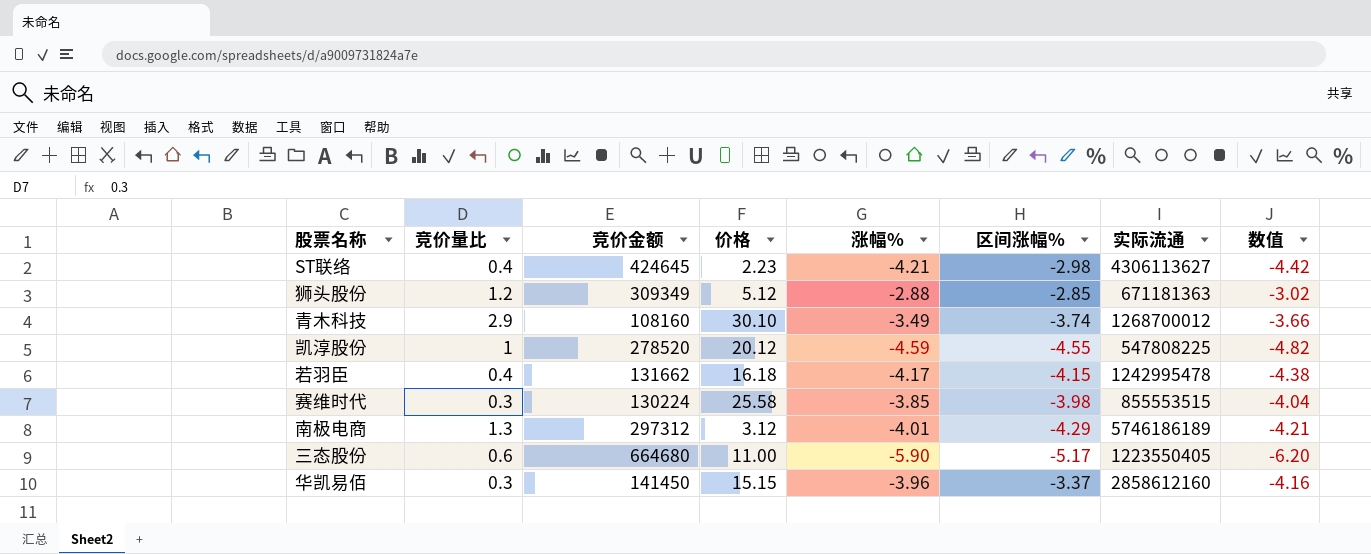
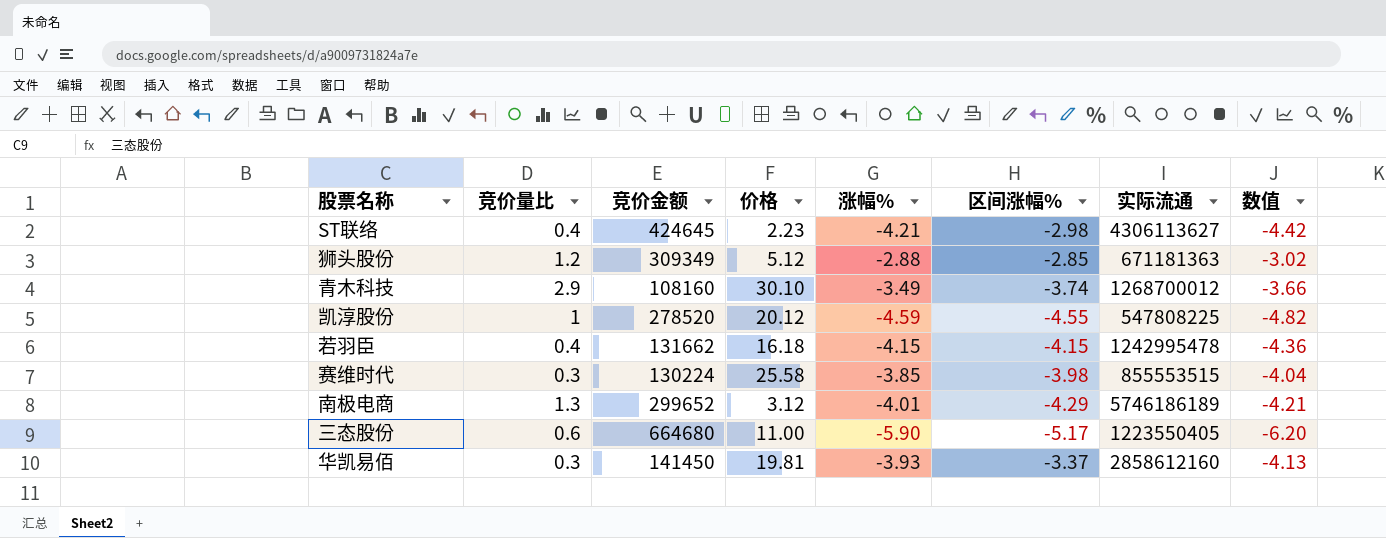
若羽臣 | 涨幅%: -4.17 -> -4.15
若羽臣 | 数值: -4.38 -> -4.36
南极电商 | 竞价金额: 297312 -> 299652
华凯易佰 | 价格: 15.15 -> 19.81
华凯易佰 | 涨幅%: -3.96 -> -3.93
华凯易佰 | 数值: -4.16 -> -4.13

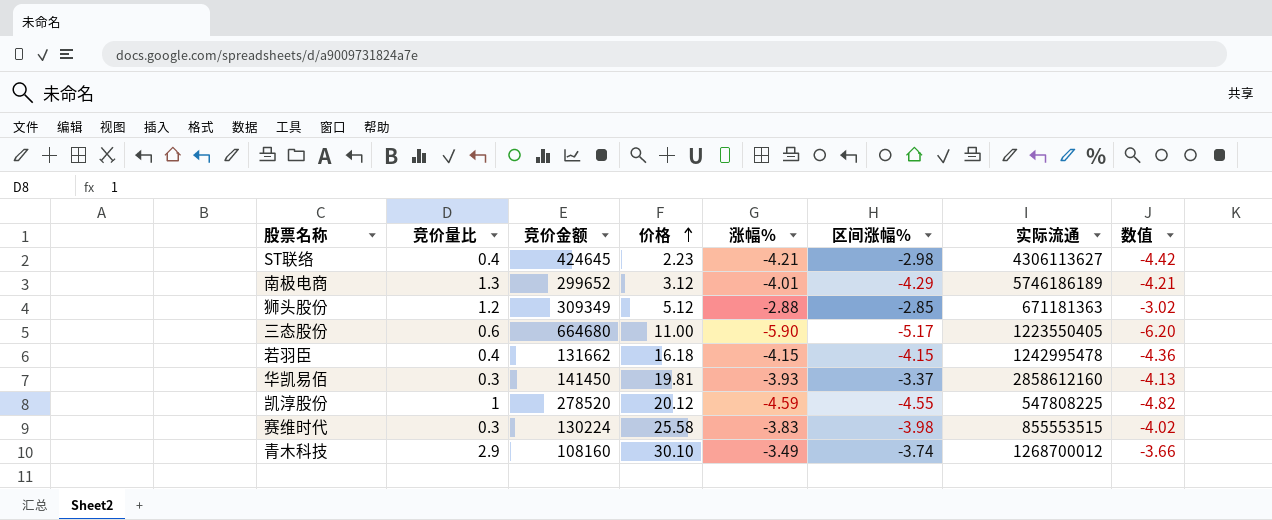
row order: none -> 价格 ascending
赛维时代 | 涨幅%: -3.85 -> -3.83
赛维时代 | 数值: -4.04 -> -4.02

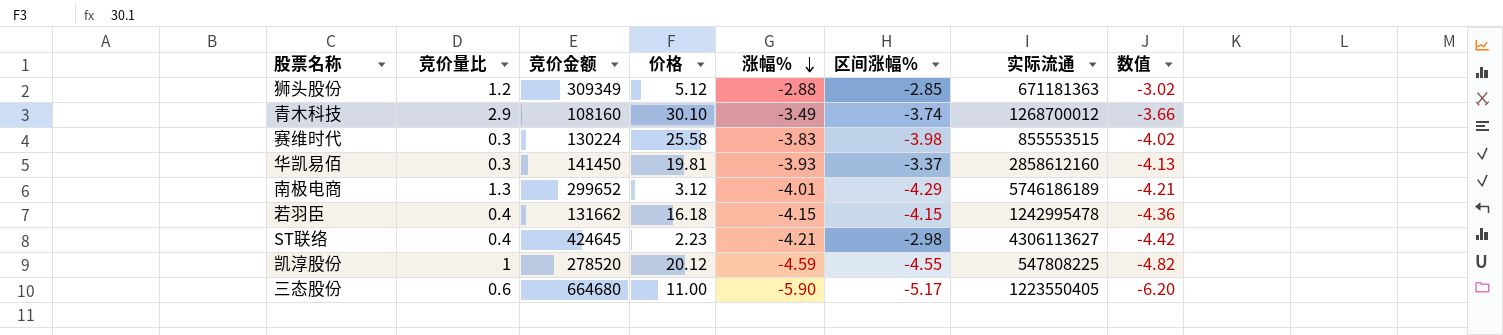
row order: 价格 ascending -> 涨幅% descending

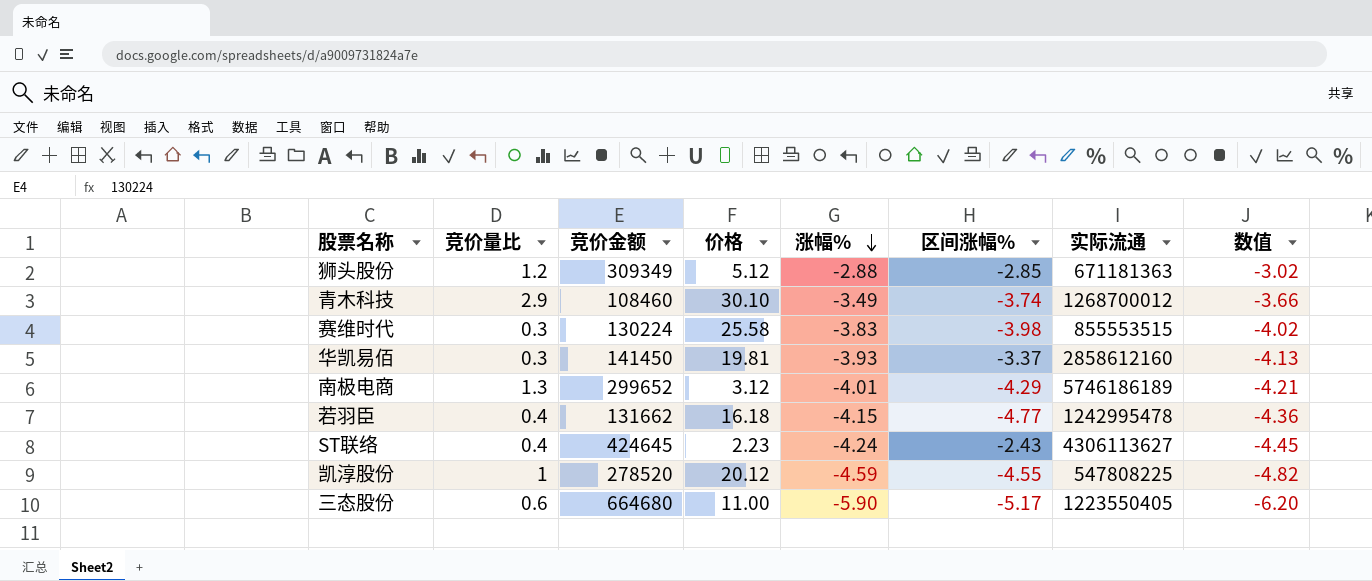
青木科技 | 竞价金额: 108160 -> 108460
若羽臣 | 区间涨幅%: -4.15 -> -4.77
ST联络 | 涨幅%: -4.21 -> -4.24
ST联络 | 区间涨幅%: -2.98 -> -2.43
ST联络 | 数值: -4.42 -> -4.45

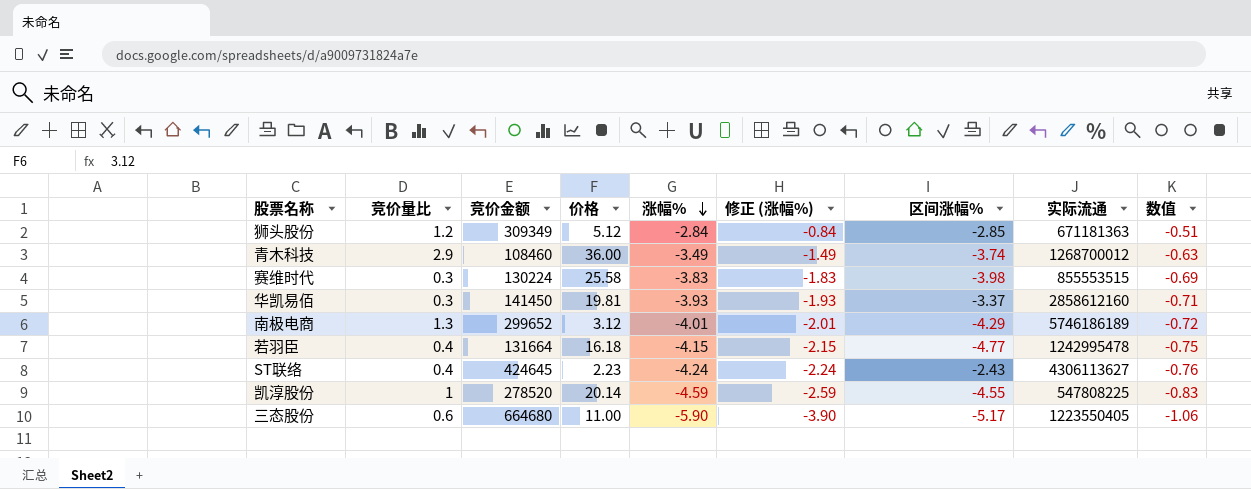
column 修正 (涨幅%) | formula: none -> [涨幅%] + 2
column 数值 | formula: [涨幅%] * 1.05 -> [涨幅%] * 0.18
狮头股份 | 涨幅%: -2.88 -> -2.84
青木科技 | 价格: 30.10 -> 36.00
若羽臣 | 竞价金额: 131662 -> 131664
凯淳股份 | 价格: 20.12 -> 20.14

